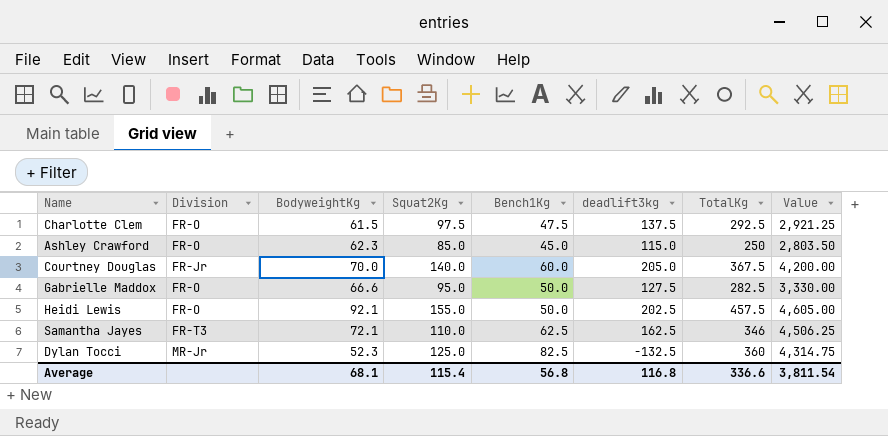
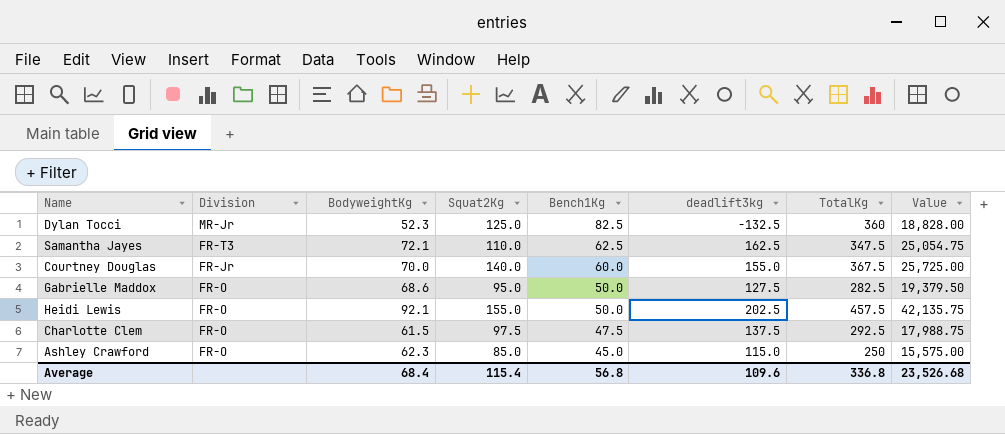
row order: none -> Bench1Kg descending
column Value | formula: [BodyweightKg] * [Bench1Kg] -> [BodyweightKg] * [TotalKg]
Samantha Jayes | TotalKg: 346 -> 347.5
Courtney Douglas | deadlift3kg: 205.0 -> 155.0
Gabrielle Maddox | BodyweightKg: 66.6 -> 68.6
Average | BodyweightKg: 68.1 -> 68.4
Average | deadlift3kg: 116.8 -> 109.6
Average | TotalKg: 336.6 -> 336.8
Average | Value: 3,811.54 -> 23,526.68

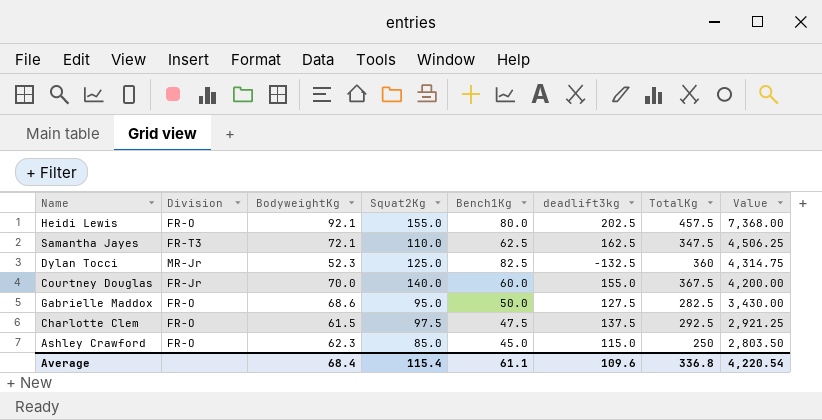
row order: Bench1Kg descending -> Value descending
column Value | formula: [BodyweightKg] * [TotalKg] -> [BodyweightKg] * [Bench1Kg]
Heidi Lewis | Bench1Kg: 50.0 -> 80.0
Average | Bench1Kg: 56.8 -> 61.1
Average | Value: 23,526.68 -> 4,220.54

